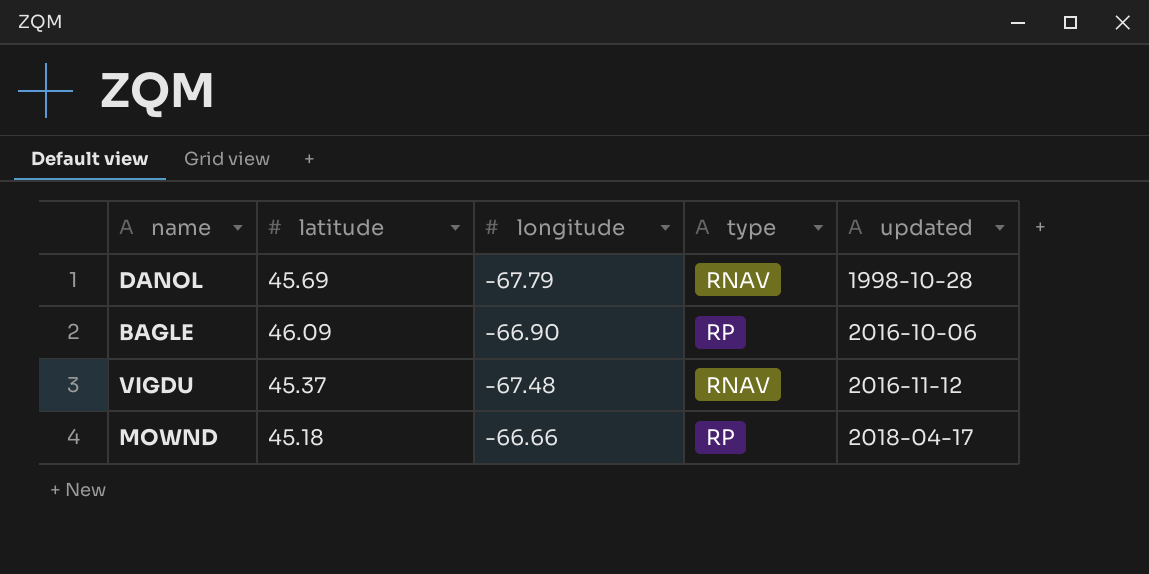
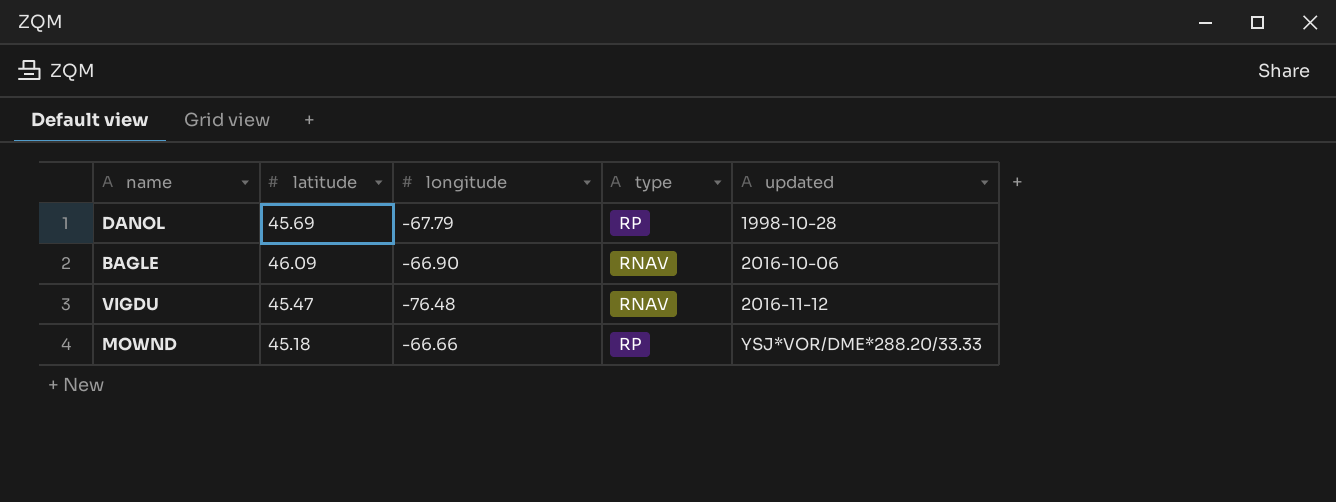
DANOL | type: RNAV -> RP
BAGLE | type: RP -> RNAV
VIGDU | latitude: 45.37 -> 45.47
VIGDU | longitude: -67.48 -> -76.48
MOWND | updated: 2018-04-17 -> YSJ*VOR/DME*288.20/33.33

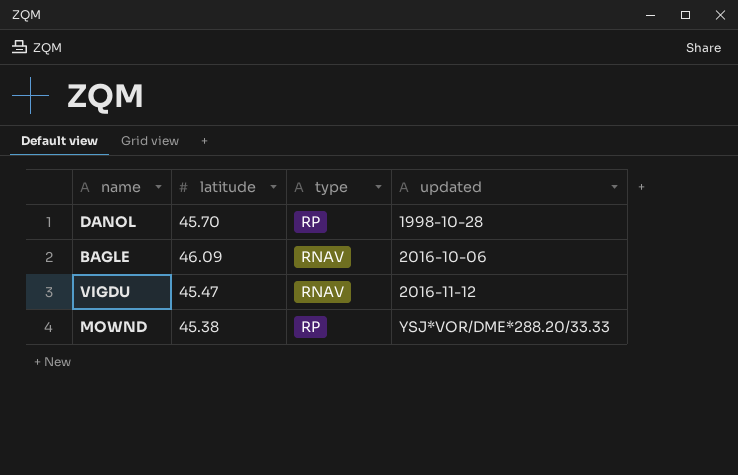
column longitude | position: 3 -> none
DANOL | latitude: 45.69 -> 45.70
MOWND | latitude: 45.18 -> 45.38

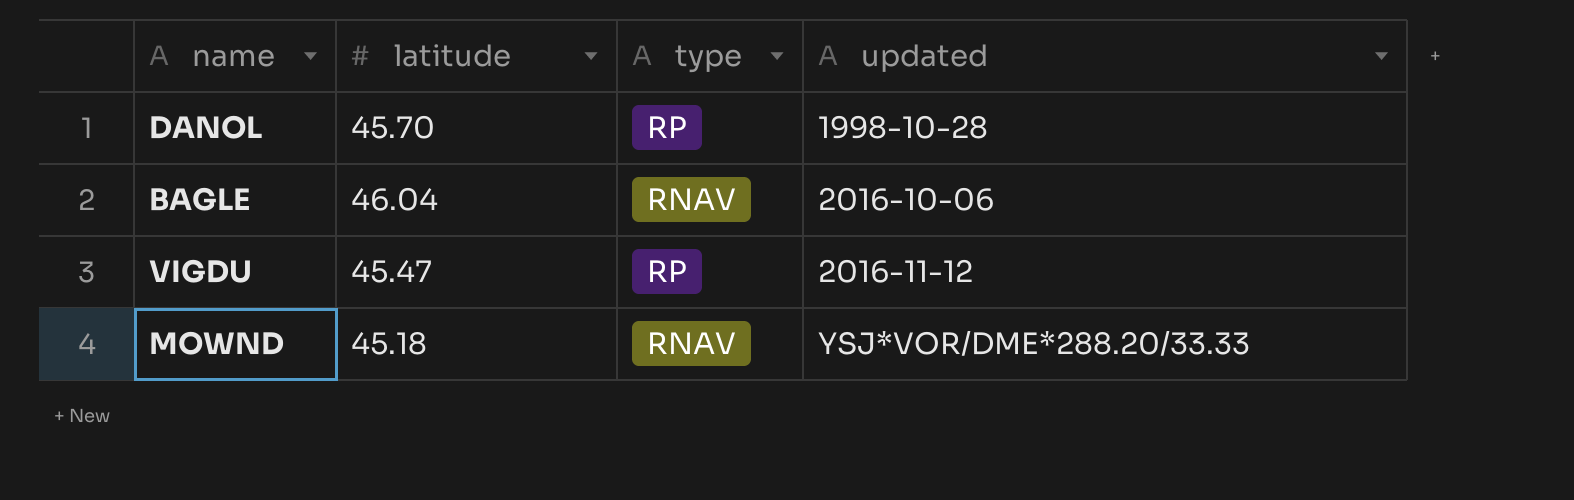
BAGLE | latitude: 46.09 -> 46.04
VIGDU | type: RNAV -> RP
MOWND | latitude: 45.38 -> 45.18
MOWND | type: RP -> RNAV

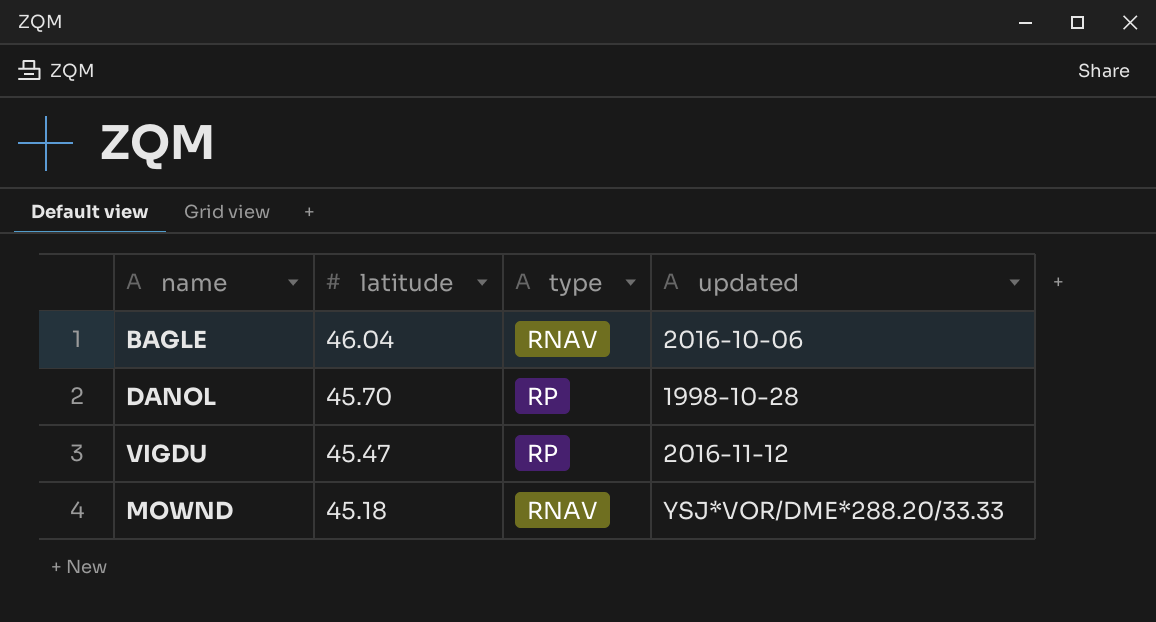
row order: updated ascending -> latitude descending

